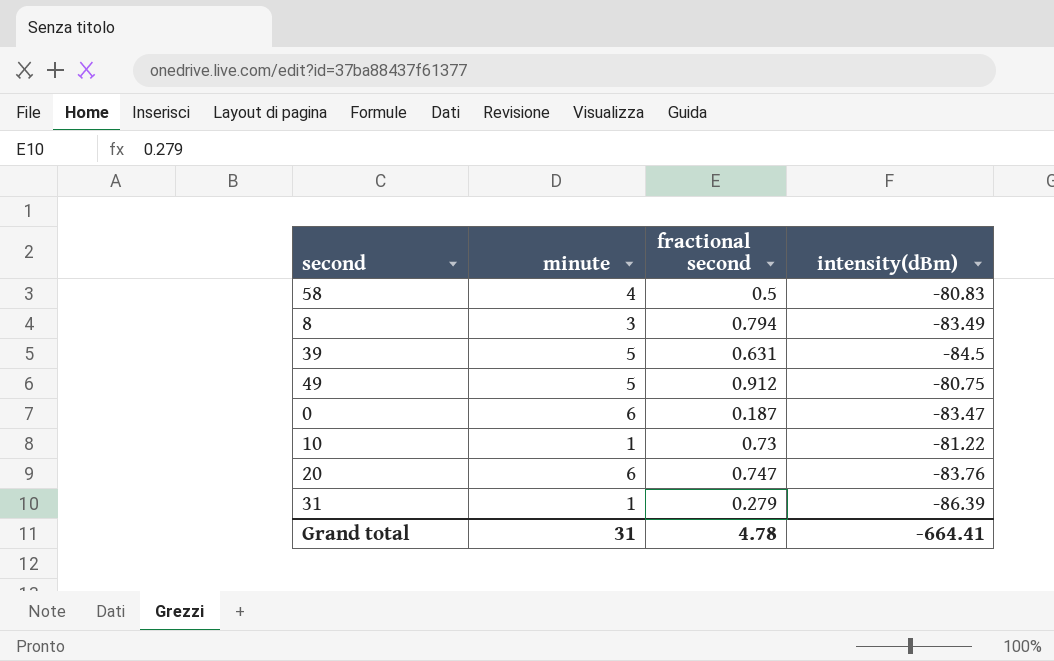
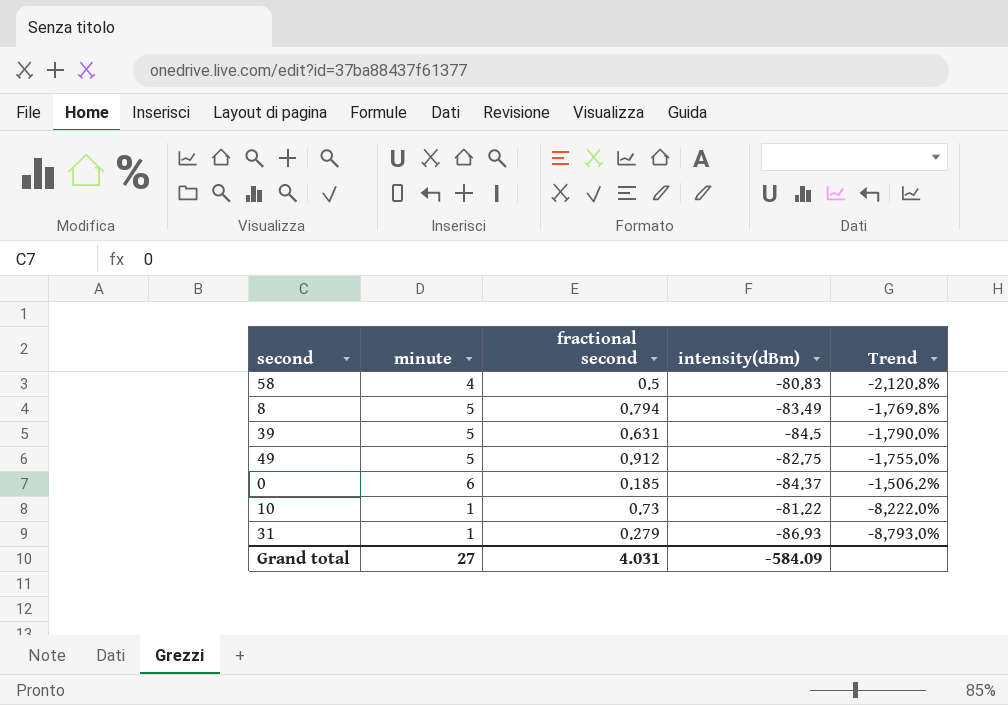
column Trend | formula: none -> ([intensity(dBm)] - [minute]) / [minute]
row 20: 6 | 0.747 | -83.76 -> none
8 | minute: 3 -> 5
49 | intensity(dBm): -80.75 -> -82.75
0 | fractional second: 0.187 -> 0.185
0 | intensity(dBm): -83.47 -> -84.37
31 | intensity(dBm): -86.39 -> -86.93
Grand total | minute: 31 -> 27
Grand total | fractional second: 4.78 -> 4.031
Grand total | intensity(dBm): -664.41 -> -584.09

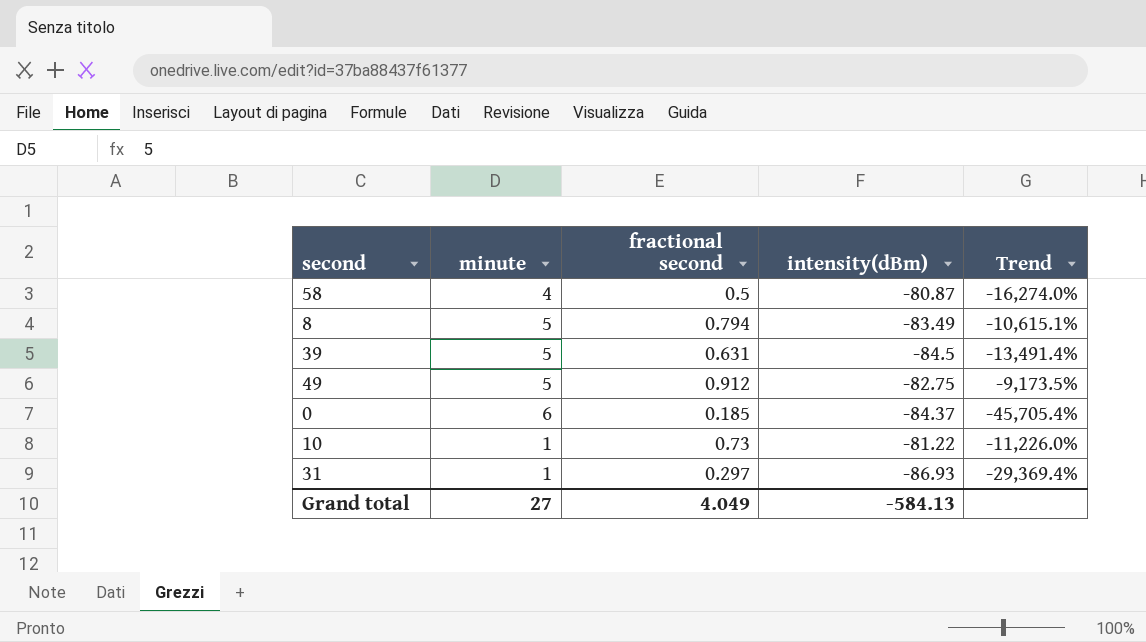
column Trend | formula: ([intensity(dBm)] - [minute]) / [minute] -> ([intensity(dBm)] - [fractional second]) / [fractional second]
58 | intensity(dBm): -80.83 -> -80.87
31 | fractional second: 0.279 -> 0.297
Grand total | fractional second: 4.031 -> 4.049
Grand total | intensity(dBm): -584.09 -> -584.13

